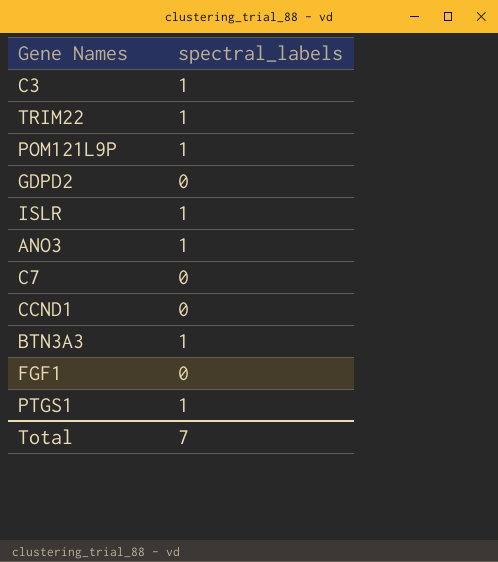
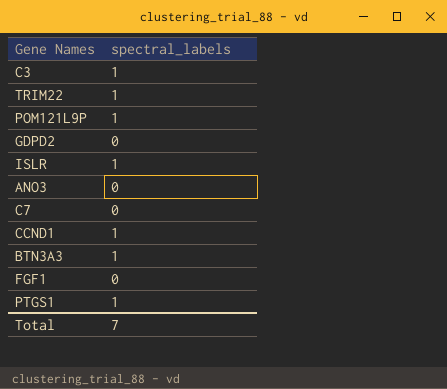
ANO3 | spectral_labels: 1 -> 0
CCND1 | spectral_labels: 0 -> 1

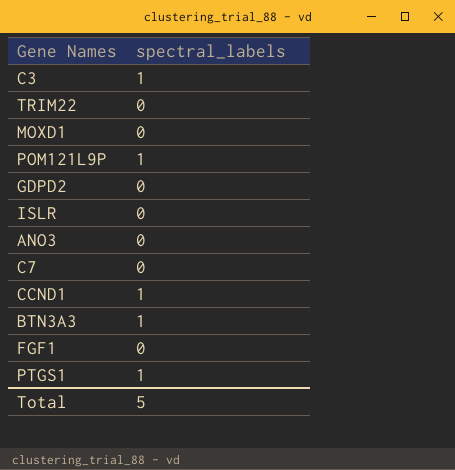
TRIM22 | spectral_labels: 1 -> 0
row MOXD1: none -> 0
ISLR | spectral_labels: 1 -> 0
Total | spectral_labels: 7 -> 5

